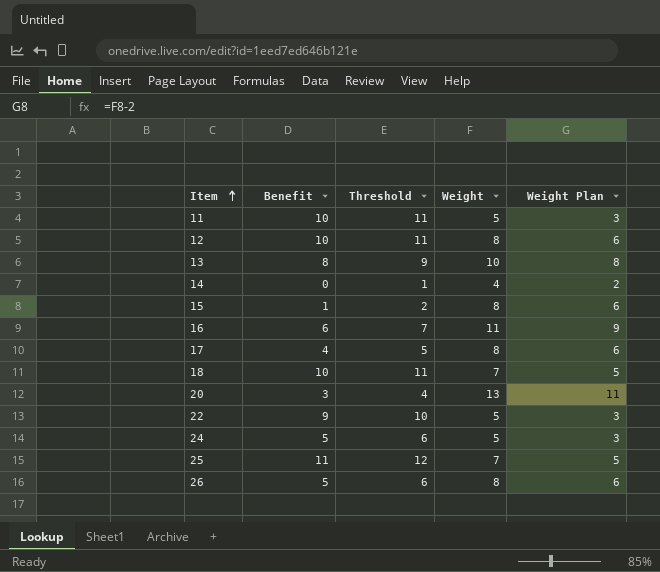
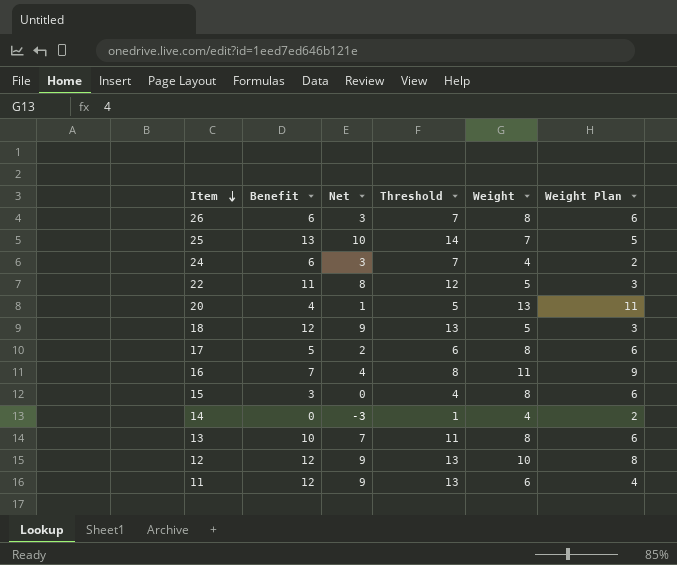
row order: Item ascending -> Item descending
column Net | formula: none -> [Benefit] - 3
26 | Benefit: 5 -> 6
26 | Threshold: 6 -> 7
25 | Benefit: 11 -> 13
25 | Threshold: 12 -> 14
24 | Benefit: 5 -> 6
24 | Threshold: 6 -> 7
24 | Weight: 5 -> 4
24 | Weight Plan: 3 -> 2
22 | Benefit: 9 -> 11
22 | Threshold: 10 -> 12
20 | Benefit: 3 -> 4
20 | Threshold: 4 -> 5
18 | Benefit: 10 -> 12
18 | Threshold: 11 -> 13
18 | Weight: 7 -> 5
18 | Weight Plan: 5 -> 3
17 | Benefit: 4 -> 5
17 | Threshold: 5 -> 6
16 | Benefit: 6 -> 7
16 | Threshold: 7 -> 8
15 | Benefit: 1 -> 3
15 | Threshold: 2 -> 4
13 | Benefit: 8 -> 10
13 | Threshold: 9 -> 11
13 | Weight: 10 -> 8
13 | Weight Plan: 8 -> 6
12 | Benefit: 10 -> 12
12 | Threshold: 11 -> 13
12 | Weight: 8 -> 10
12 | Weight Plan: 6 -> 8
11 | Benefit: 10 -> 12
11 | Threshold: 11 -> 13
11 | Weight: 5 -> 6
11 | Weight Plan: 3 -> 4

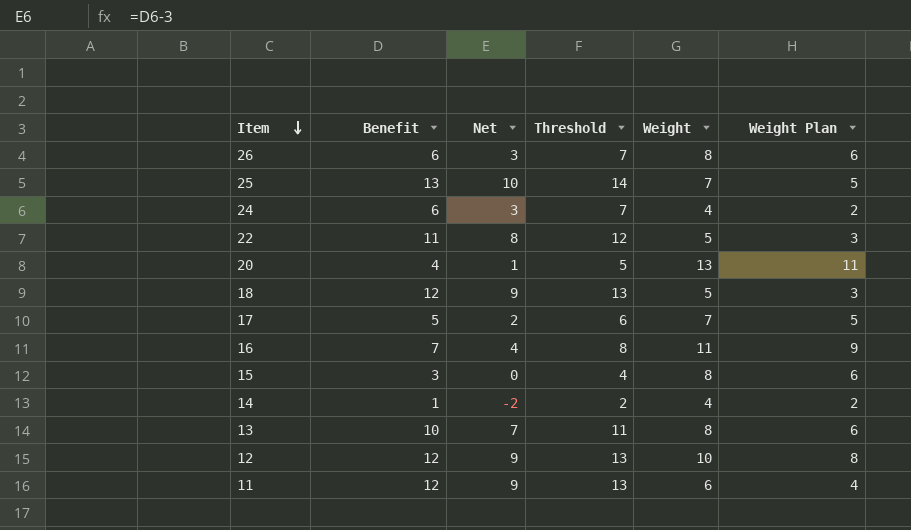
17 | Weight: 8 -> 7
17 | Weight Plan: 6 -> 5
14 | Benefit: 0 -> 1
14 | Net: -3 -> -2
14 | Threshold: 1 -> 2

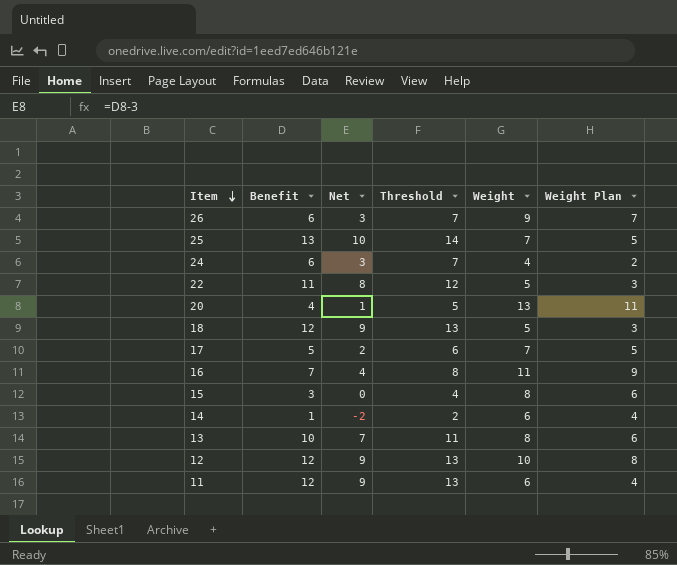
26 | Weight: 8 -> 9
26 | Weight Plan: 6 -> 7
14 | Weight: 4 -> 6
14 | Weight Plan: 2 -> 4

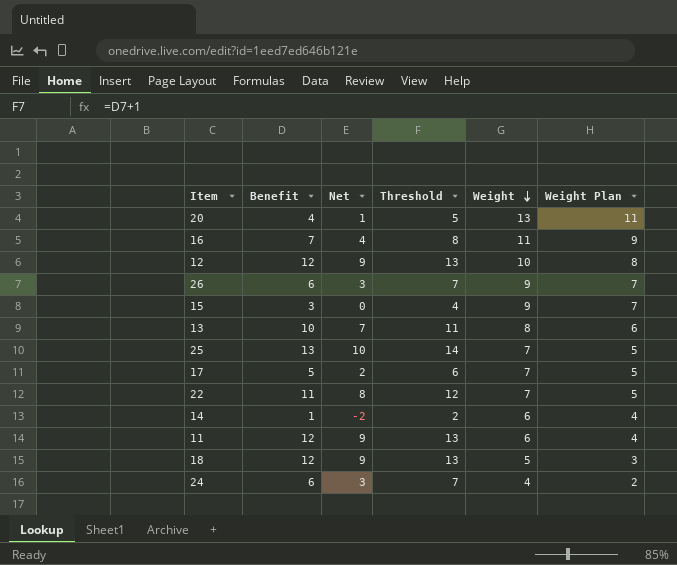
row order: Item descending -> Weight descending
15 | Weight: 8 -> 9
15 | Weight Plan: 6 -> 7
22 | Weight: 5 -> 7
22 | Weight Plan: 3 -> 5

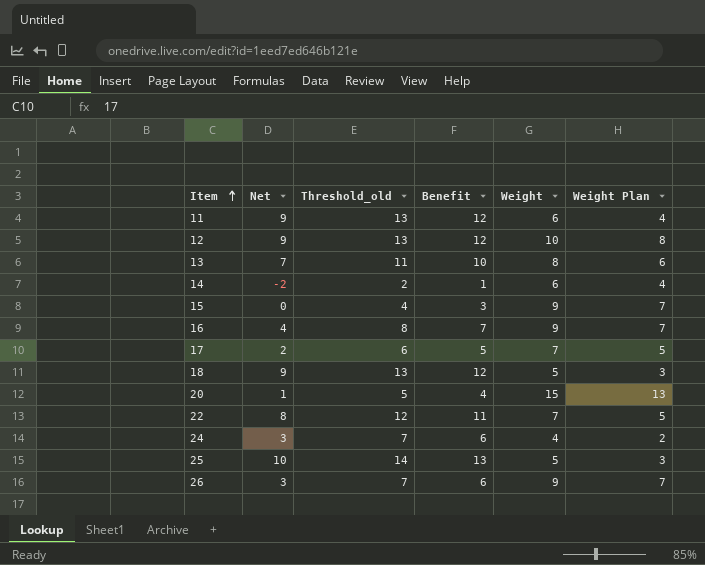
row order: Weight descending -> Item ascending
column name: Threshold -> Threshold_old
column Benefit | position: 2 -> 4
16 | Weight: 11 -> 9
16 | Weight Plan: 9 -> 7
20 | Weight: 13 -> 15
20 | Weight Plan: 11 -> 13
25 | Weight: 7 -> 5
25 | Weight Plan: 5 -> 3

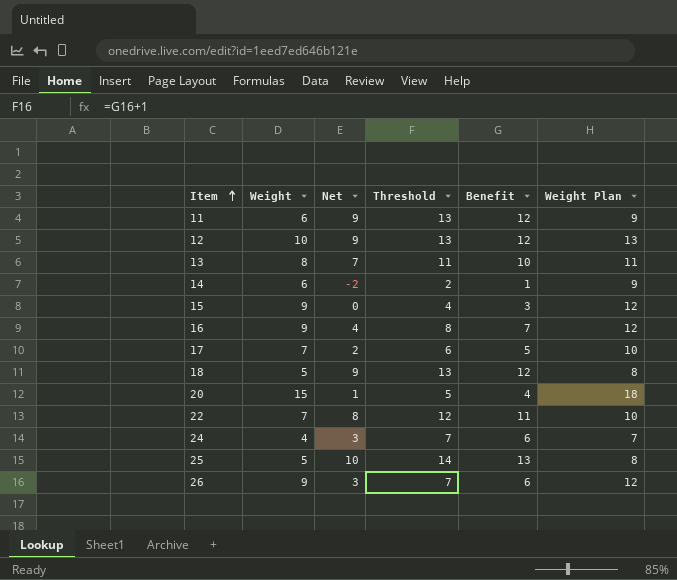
column Weight | position: 5 -> 2
column name: Threshold_old -> Threshold
column Weight Plan | formula: [Weight] - 2 -> [Weight] + 3

